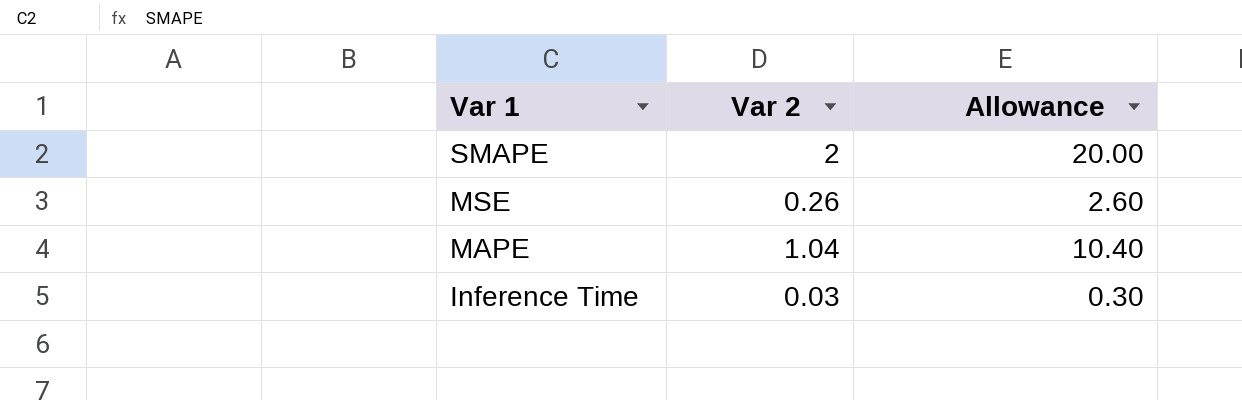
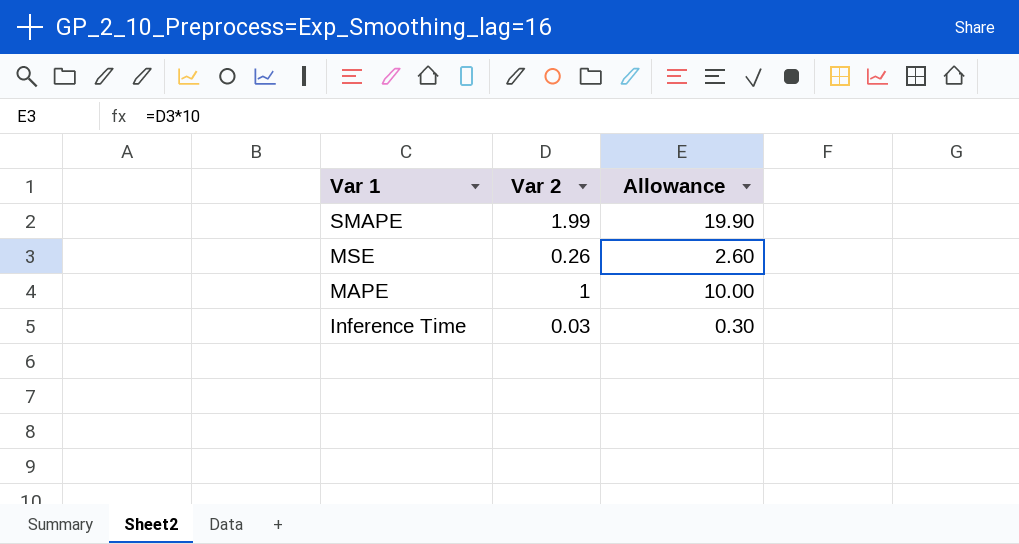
SMAPE | Var 2: 2 -> 1.99
SMAPE | Allowance: 20.00 -> 19.90
MAPE | Var 2: 1.04 -> 1
MAPE | Allowance: 10.40 -> 10.00

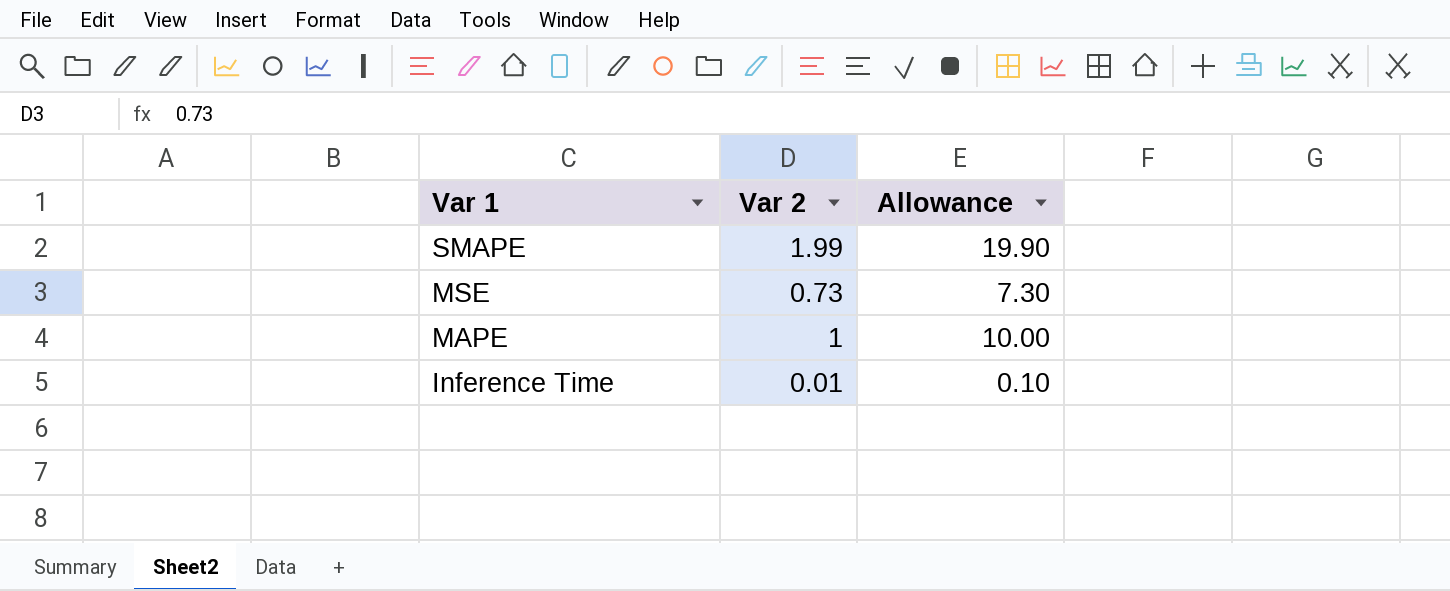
MSE | Var 2: 0.26 -> 0.73
MSE | Allowance: 2.60 -> 7.30
Inference Time | Var 2: 0.03 -> 0.01
Inference Time | Allowance: 0.30 -> 0.10

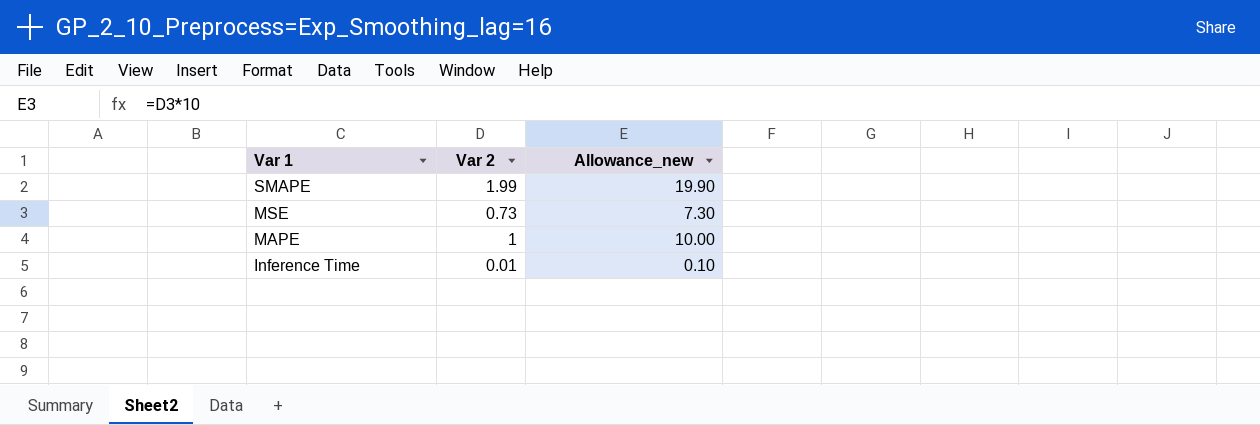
column name: Allowance -> Allowance_new

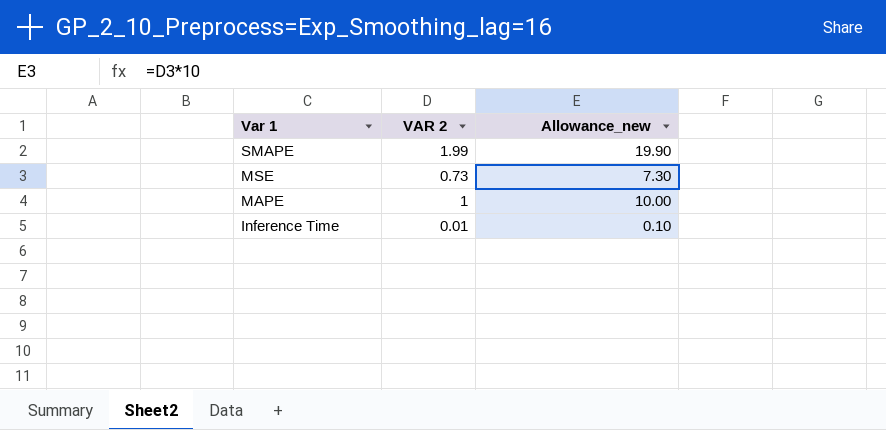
column name: Var 2 -> VAR 2

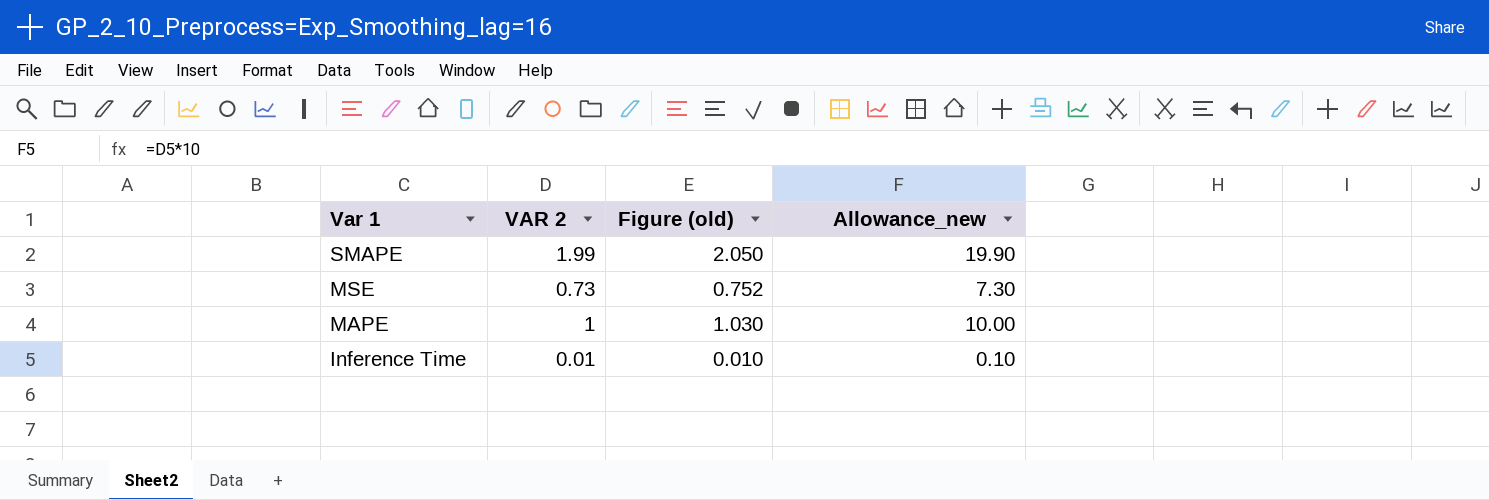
column Figure (old) | formula: none -> [VAR 2] * 1.03

